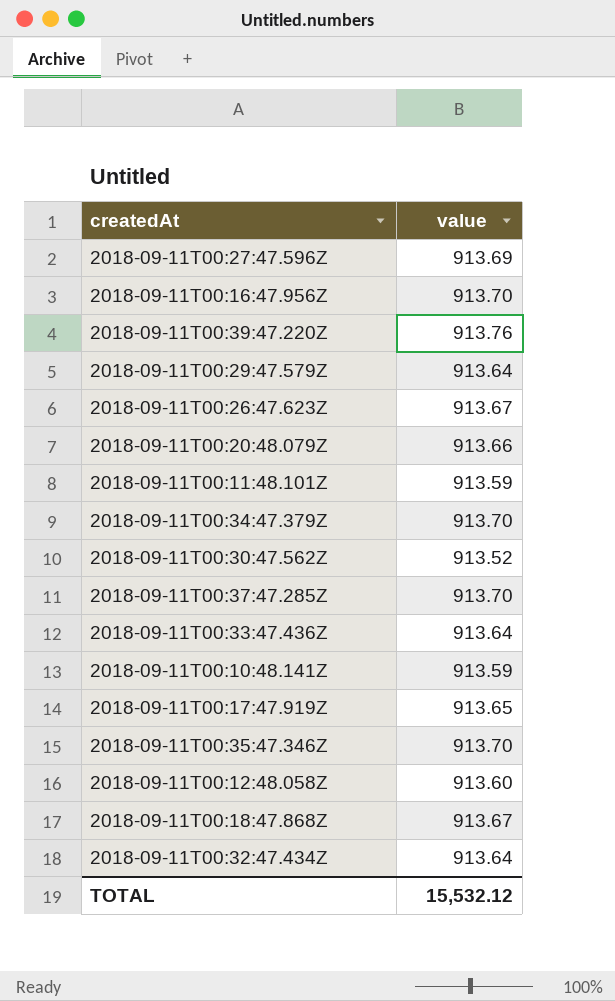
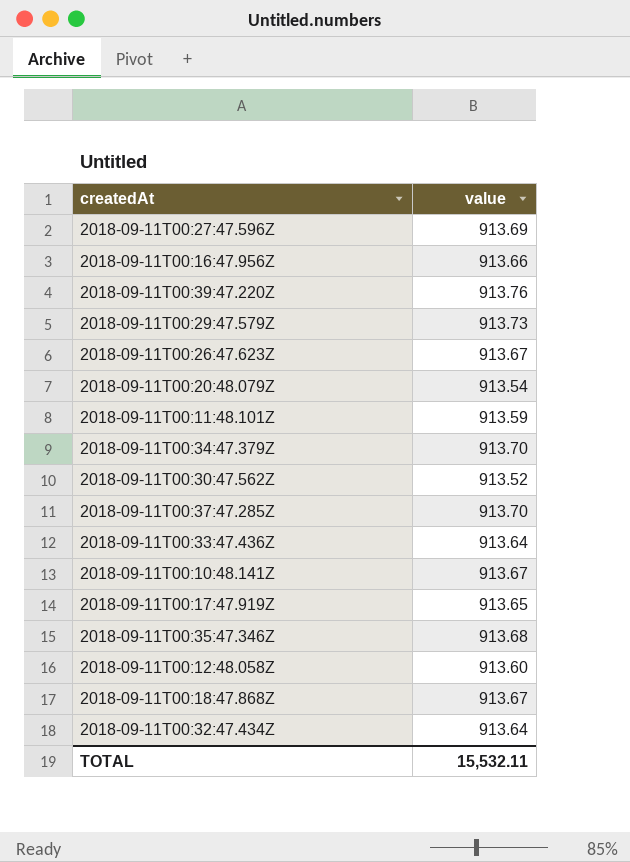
2018-09-11T00:16:47.956Z | value: 913.70 -> 913.66
2018-09-11T00:29:47.579Z | value: 913.64 -> 913.73
2018-09-11T00:20:48.079Z | value: 913.66 -> 913.54
2018-09-11T00:10:48.141Z | value: 913.59 -> 913.67
2018-09-11T00:35:47.346Z | value: 913.70 -> 913.68
TOTAL | value: 15,532.12 -> 15,532.11

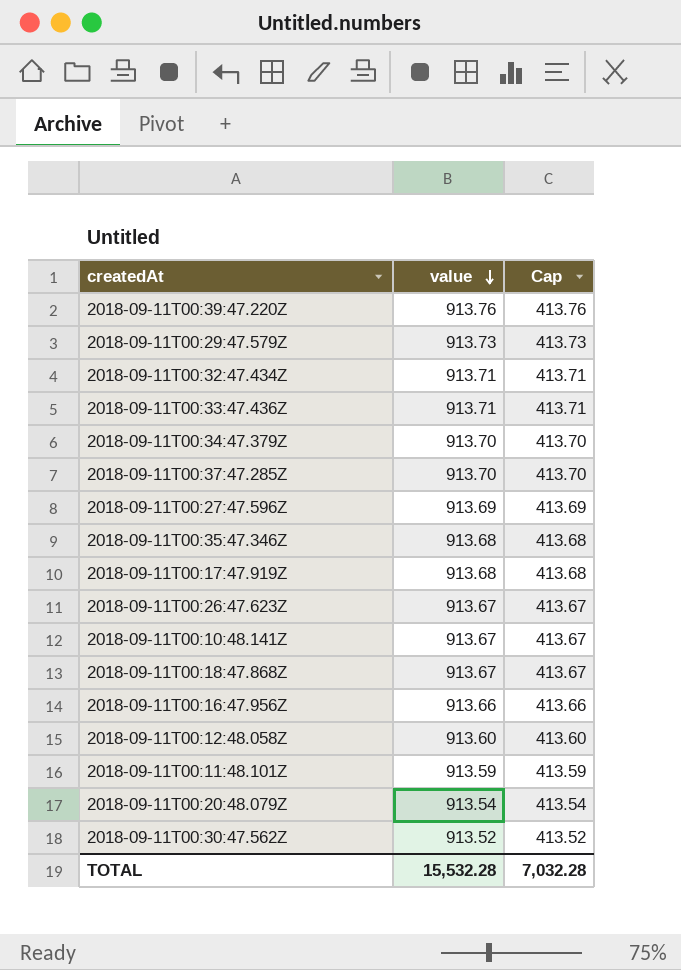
row order: none -> value descending
column Cap | formula: none -> [value] - 500
2018-09-11T00:32:47.434Z | value: 913.64 -> 913.71
2018-09-11T00:33:47.436Z | value: 913.64 -> 913.71
2018-09-11T00:17:47.919Z | value: 913.65 -> 913.68
TOTAL | value: 15,532.11 -> 15,532.28

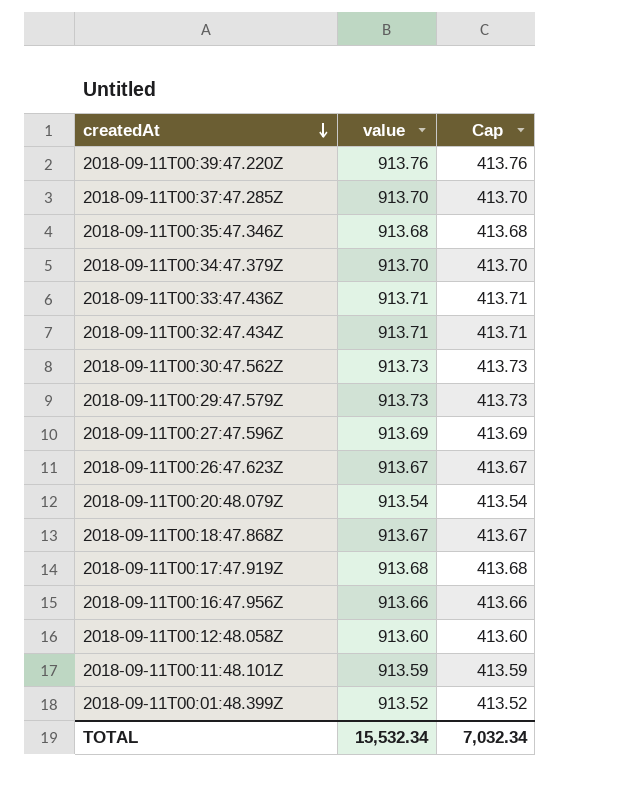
row order: value descending -> createdAt descending
row 2018-09-11T00:10:48.141Z: 913.67 | 413.67 -> none
2018-09-11T00:30:47.562Z | value: 913.52 -> 913.73
2018-09-11T00:30:47.562Z | Cap: 413.52 -> 413.73
row 2018-09-11T00:01:48.399Z: none -> 913.52 | 413.52
TOTAL | value: 15,532.28 -> 15,532.34
TOTAL | Cap: 7,032.28 -> 7,032.34

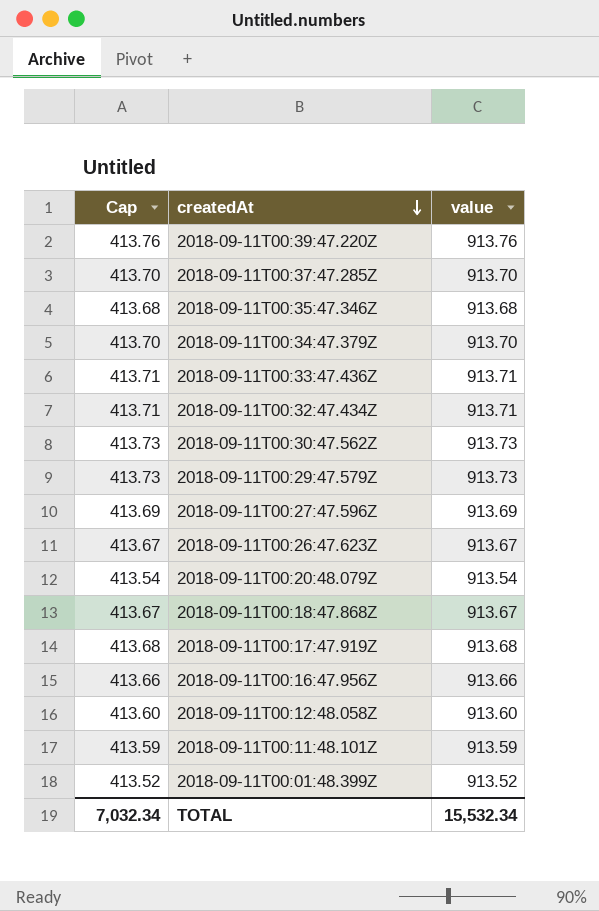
column Cap | position: 3 -> 1

